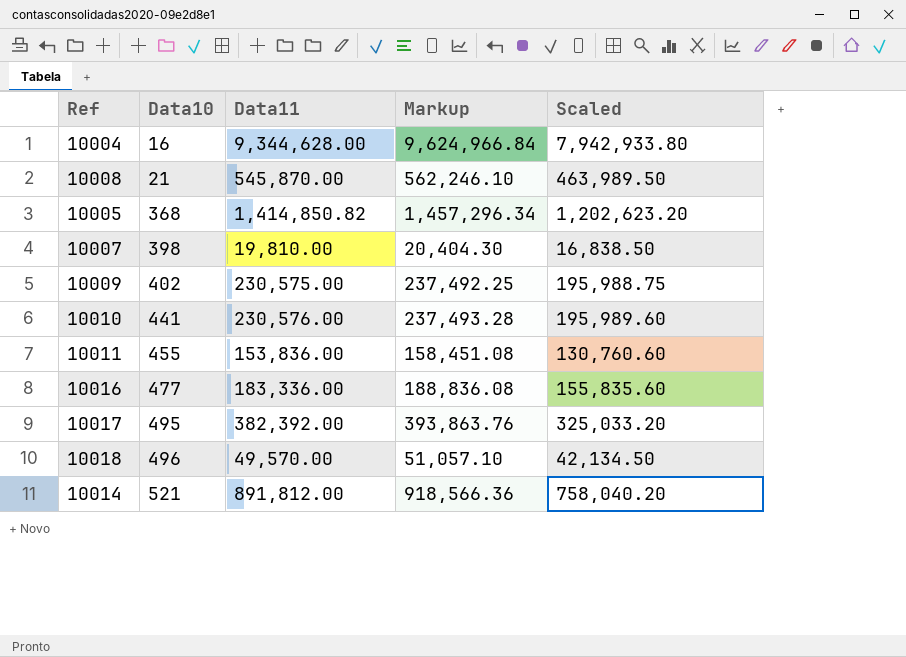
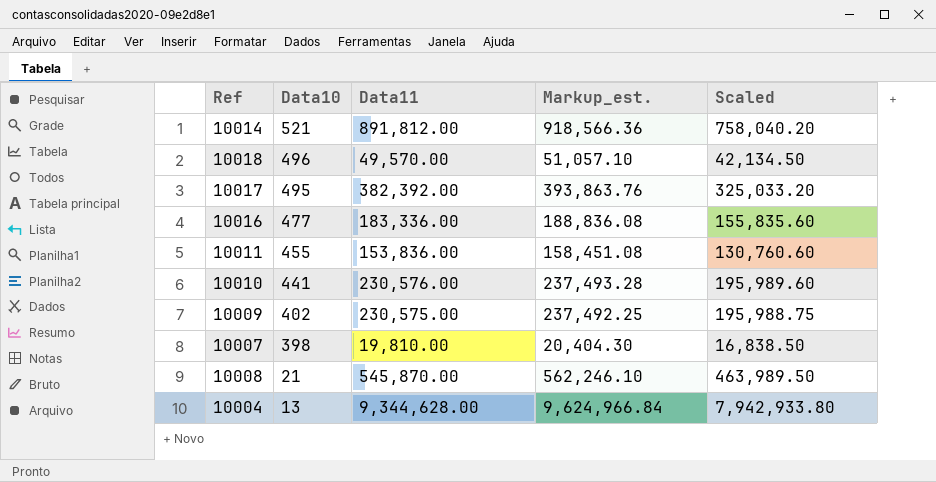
row order: Data10 ascending -> Data10 descending
column name: Markup -> Markup_est.
row 10005: 368 | 1,414,850.82 | 1,457,296.34 | 1,202,623.20 -> none
10004 | Data10: 16 -> 13

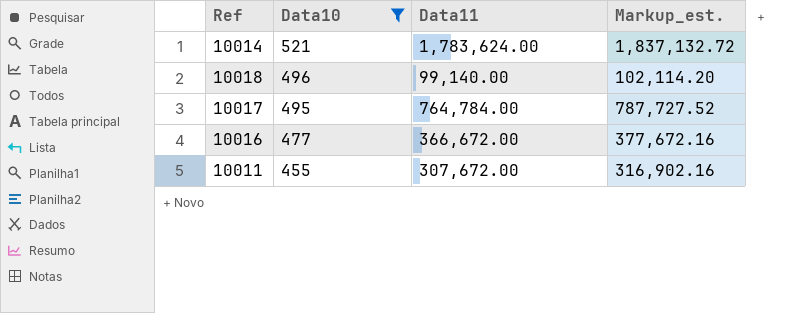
filter: none -> Data10 >= 455
column Scaled | formula: [Data11] * 0.85 -> none
10014 | Data11: 891,812.00 -> 1,783,624.00
10014 | Markup_est.: 918,566.36 -> 1,837,132.72
10018 | Data11: 49,570.00 -> 99,140.00
10018 | Markup_est.: 51,057.10 -> 102,114.20
10017 | Data11: 382,392.00 -> 764,784.00
10017 | Markup_est.: 393,863.76 -> 787,727.52
10016 | Data11: 183,336.00 -> 366,672.00
10016 | Markup_est.: 188,836.08 -> 377,672.16
10011 | Data11: 153,836.00 -> 307,672.00
10011 | Markup_est.: 158,451.08 -> 316,902.16

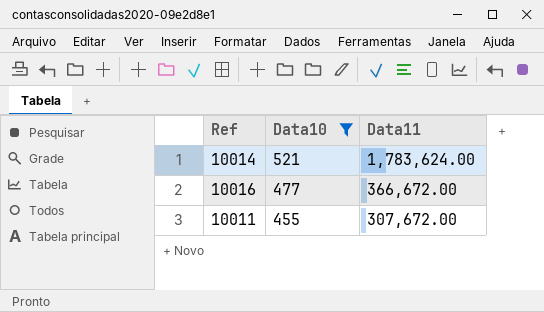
column Markup_est. | formula: [Data11] * 1.03 -> none
row 10018: 496 | 99,140.00 | 102,114.20 -> none
row 10017: 495 | 764,784.00 | 787,727.52 -> none

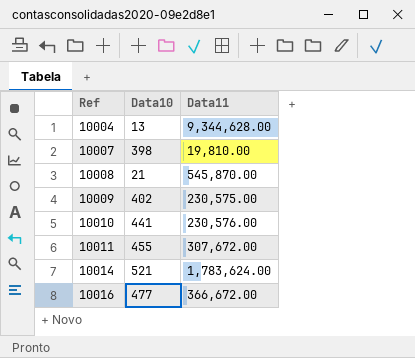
filter: Data10 >= 455 -> none
row order: Data10 descending -> Ref ascending

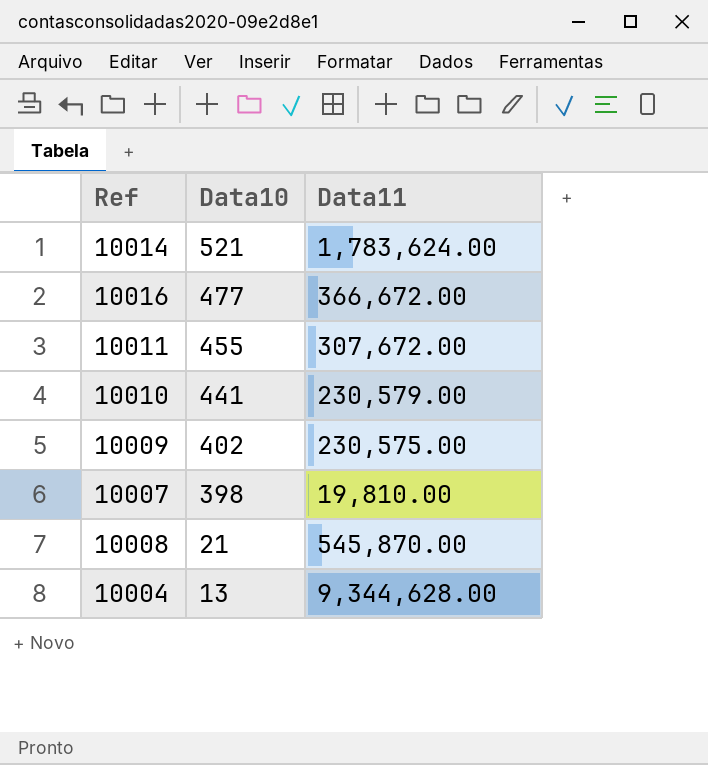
row order: Ref ascending -> Data10 descending
10010 | Data11: 230,576.00 -> 230,579.00

